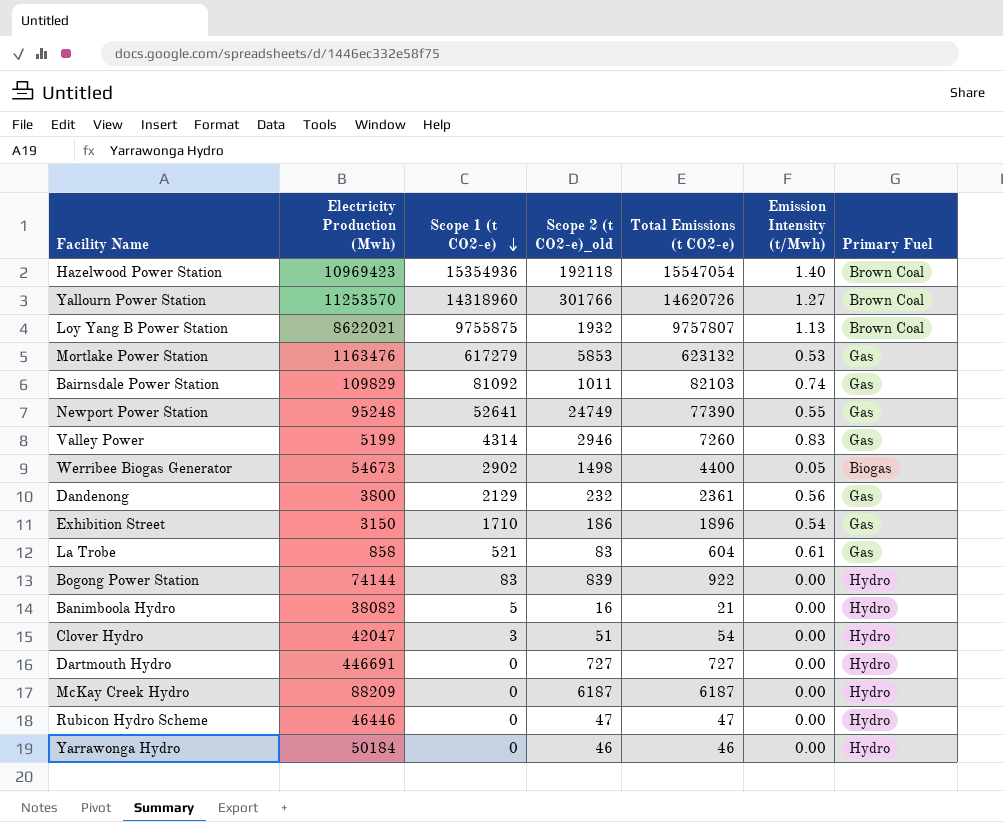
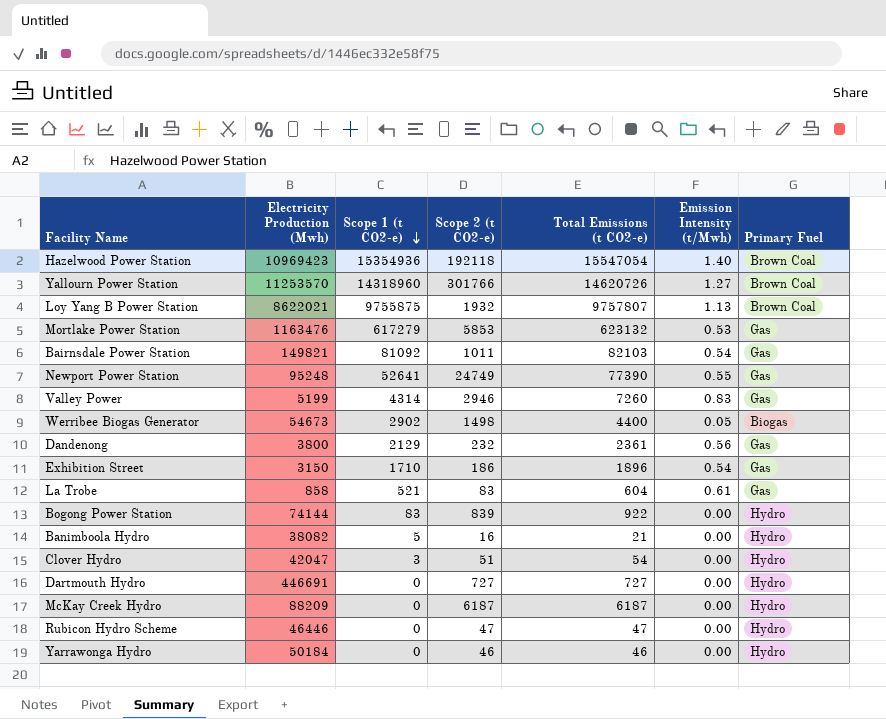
column name: Scope 2 (t CO2-e)_old -> Scope 2 (t CO2-e)
Bairnsdale Power Station | Electricity Production (Mwh): 109829 -> 149821
Bairnsdale Power Station | Emission Intensity (t/Mwh): 0.74 -> 0.54

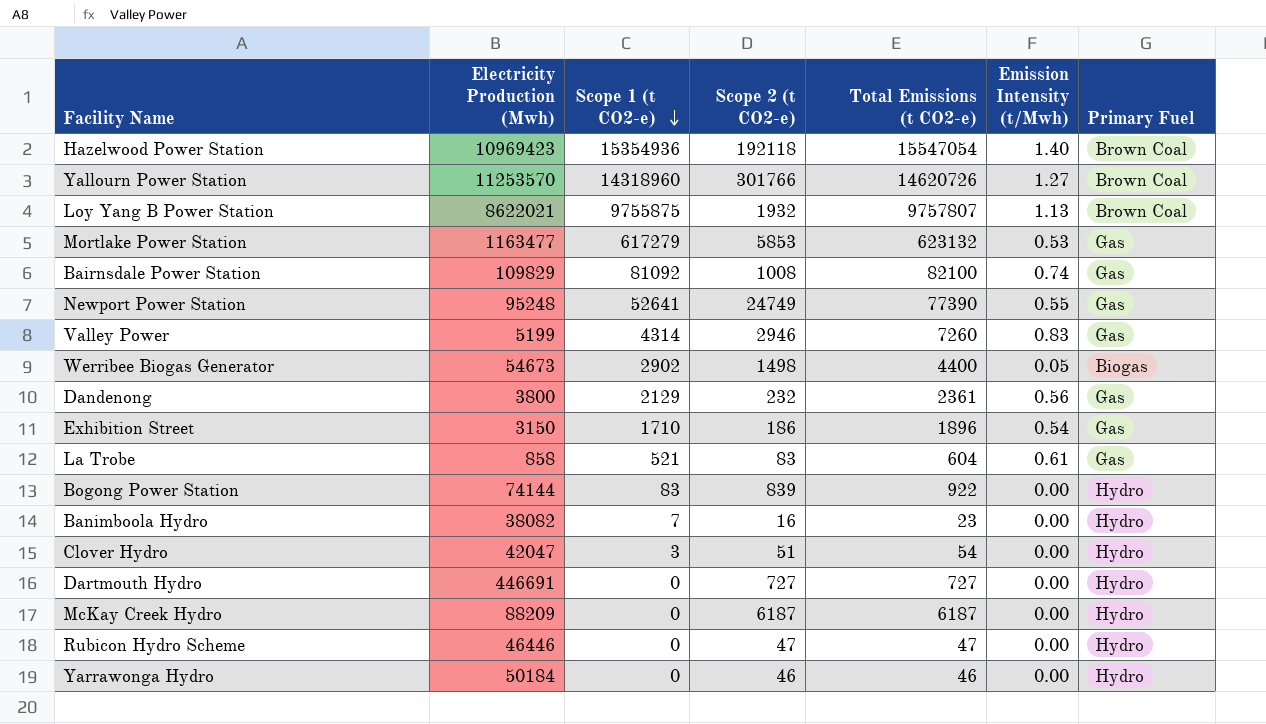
Mortlake Power Station | Electricity Production (Mwh): 1163476 -> 1163477
Bairnsdale Power Station | Electricity Production (Mwh): 149821 -> 109829
Bairnsdale Power Station | Scope 2 (t CO2-e): 1011 -> 1008
Bairnsdale Power Station | Total Emissions (t CO2-e): 82103 -> 82100
Bairnsdale Power Station | Emission Intensity (t/Mwh): 0.54 -> 0.74
Banimboola Hydro | Scope 1 (t CO2-e): 5 -> 7
Banimboola Hydro | Total Emissions (t CO2-e): 21 -> 23

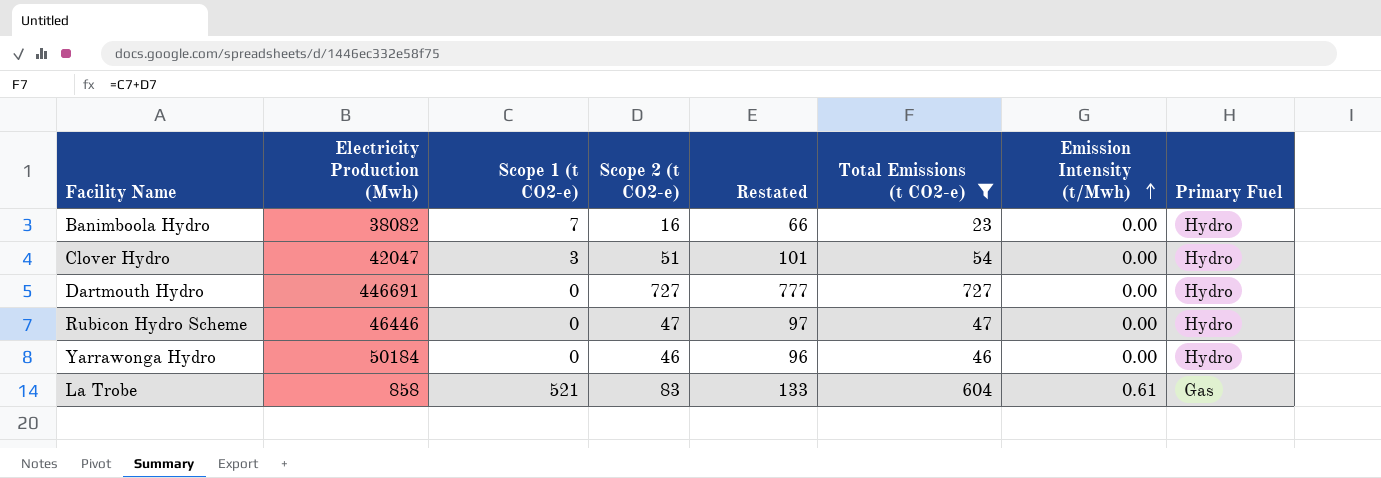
filter: none -> Total Emissions (t CO2-e) <= 727
row order: Scope 1 (t CO2-e) descending -> Emission Intensity (t/Mwh) ascending
column Restated | formula: none -> [Scope 2 (t CO2-e)] + 50

